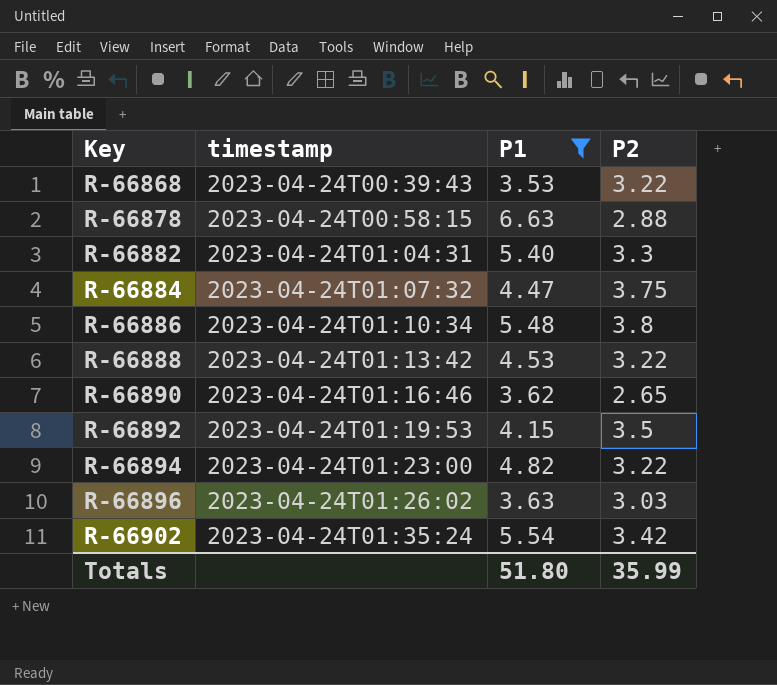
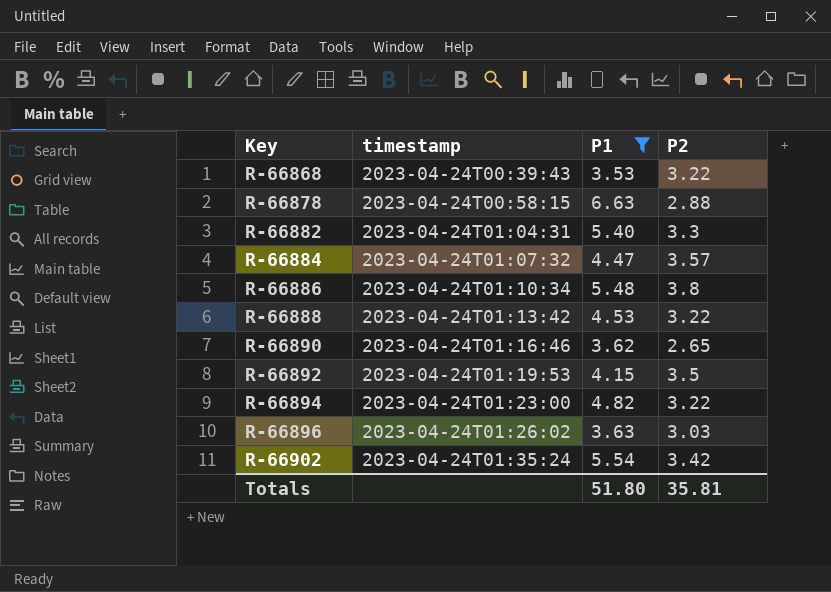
R-66884 | P2: 3.75 -> 3.57
Totals | P2: 35.99 -> 35.81

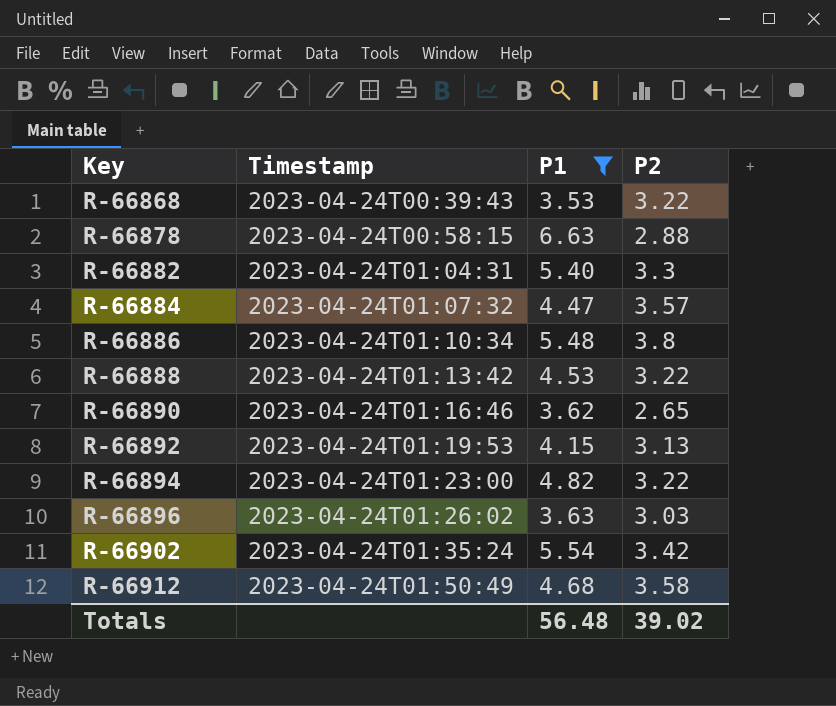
column name: timestamp -> Timestamp
R-66892 | P2: 3.5 -> 3.13
row R-66912: none -> 2023-04-24T01:50:49 | 4.68 | 3.58
Totals | P1: 51.80 -> 56.48
Totals | P2: 35.81 -> 39.02

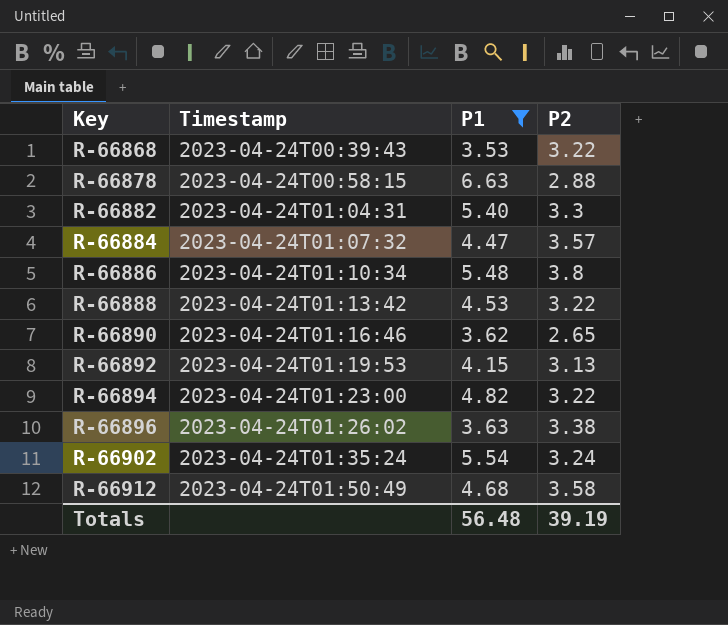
R-66896 | P2: 3.03 -> 3.38
R-66902 | P2: 3.42 -> 3.24
Totals | P2: 39.02 -> 39.19

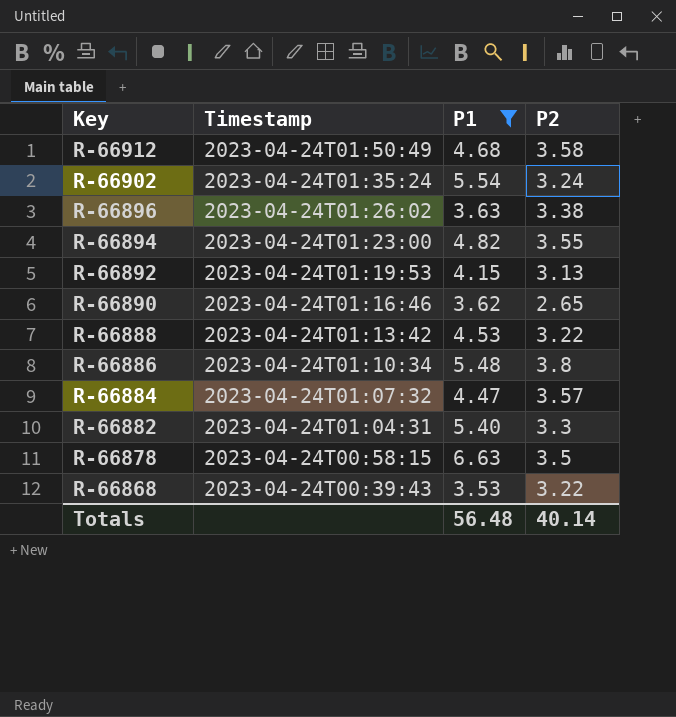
row order: Key ascending -> Key descending
R-66894 | P2: 3.22 -> 3.55
R-66878 | P2: 2.88 -> 3.5
Totals | P2: 39.19 -> 40.14

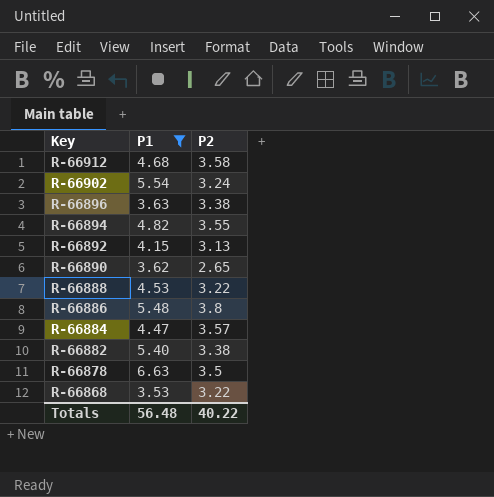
column Timestamp | position: 2 -> none
R-66882 | P2: 3.3 -> 3.38
Totals | P2: 40.14 -> 40.22

